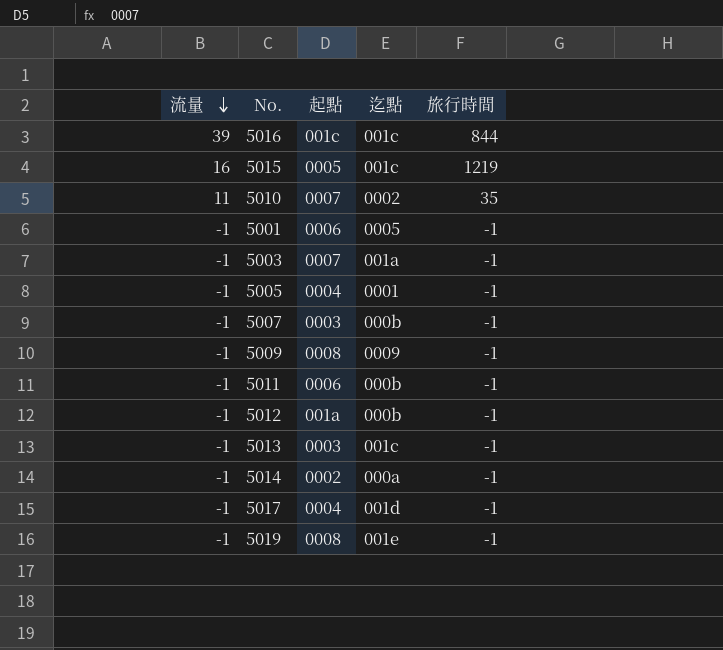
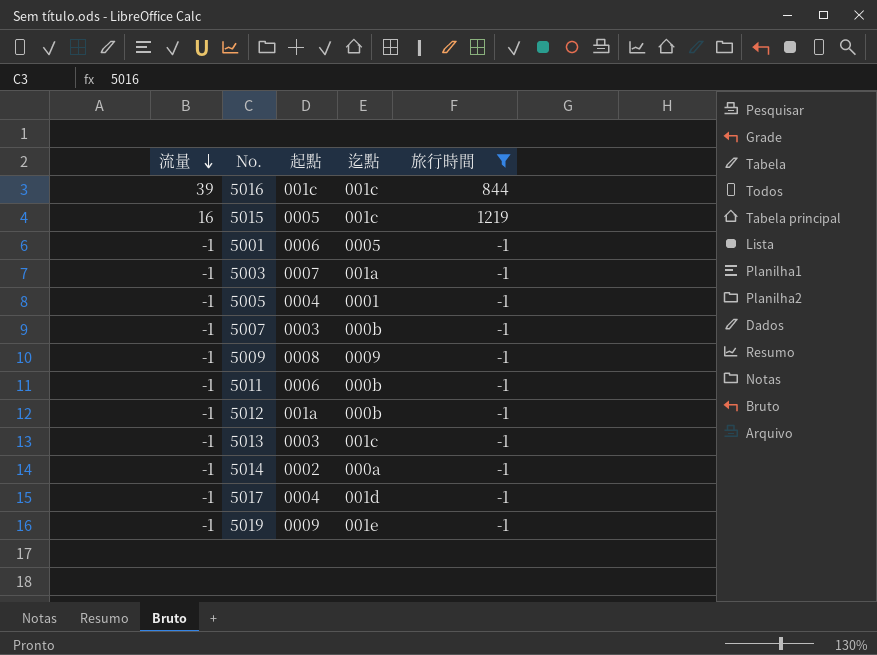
filter: none -> 旅行時間 != 35
5019 | 起點: 0008 -> 0009

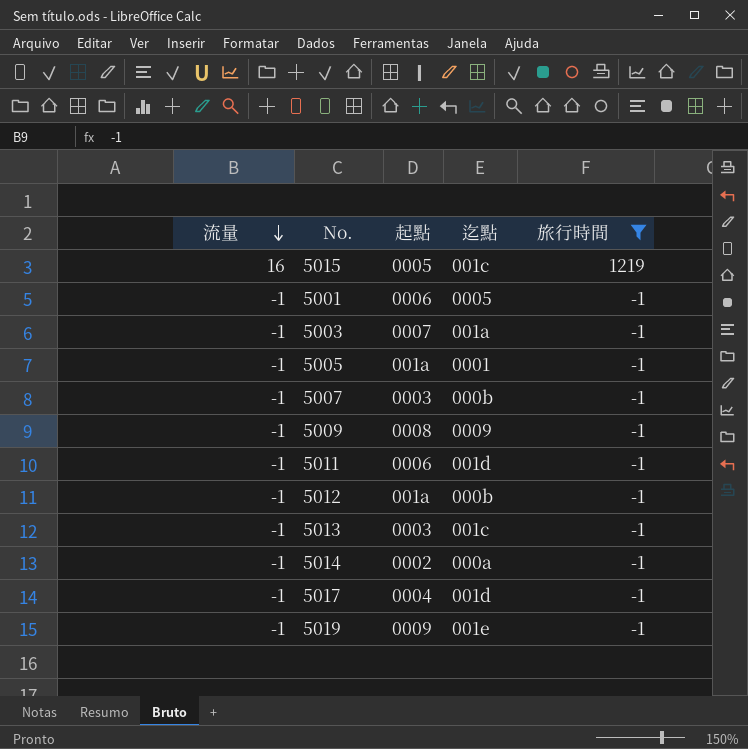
row 5016: 39 | 001c | 001c | 844 -> none
5005 | 起點: 0004 -> 001a
5011 | 迄點: 000b -> 001d

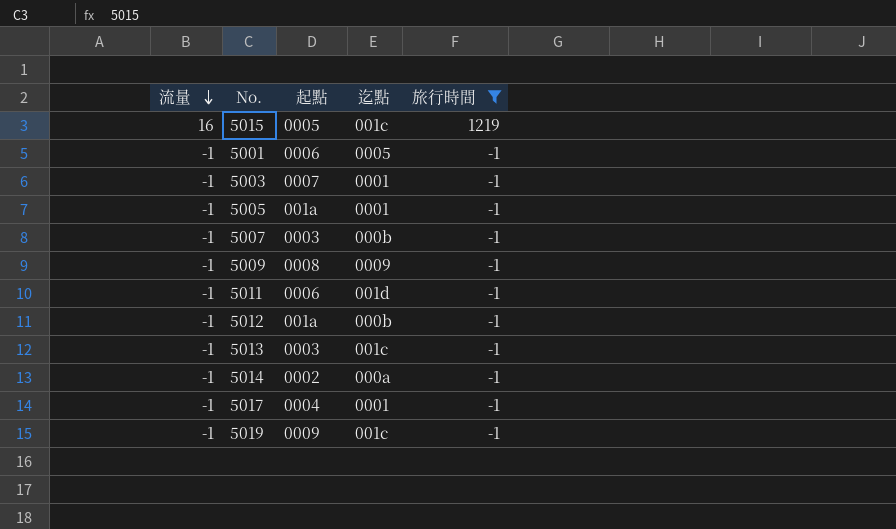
5003 | 迄點: 001a -> 0001
5017 | 迄點: 001d -> 0001
5019 | 迄點: 001e -> 001c

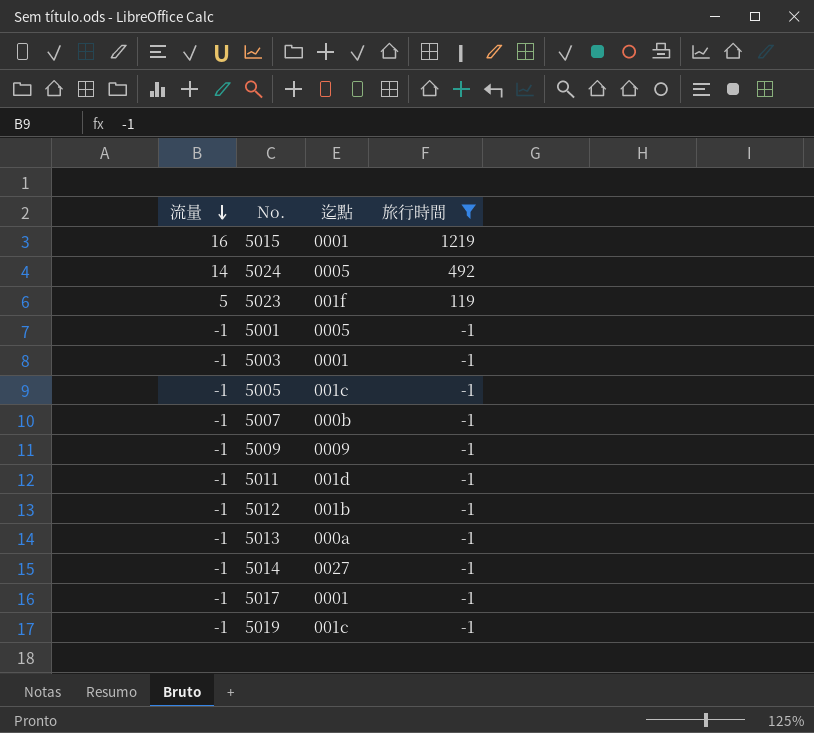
column 起點 | position: 3 -> none
5015 | 迄點: 001c -> 0001
row 5024: none -> 14 | 0005 | 492
row 5023: none -> 5 | 001f | 119
5005 | 迄點: 0001 -> 001c
5012 | 迄點: 000b -> 001b
5013 | 迄點: 001c -> 000a
5014 | 迄點: 000a -> 0027

